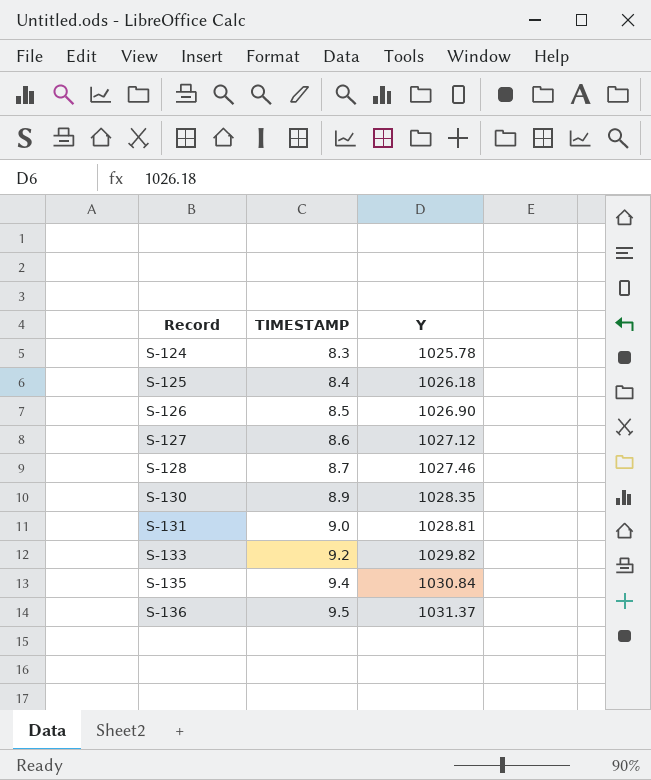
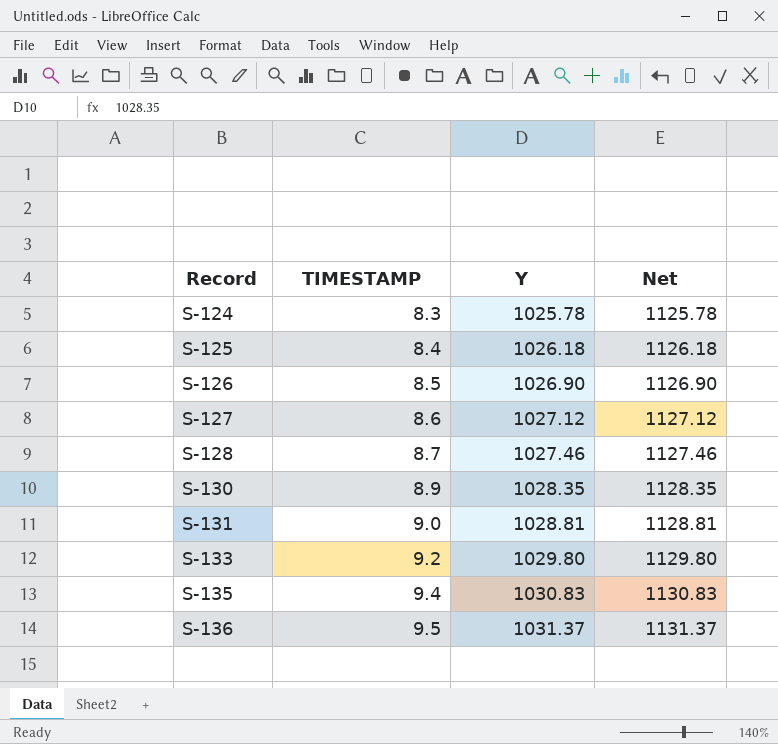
column Net | formula: none -> [Y] + 100
S-133 | Y: 1029.82 -> 1029.80
S-135 | Y: 1030.84 -> 1030.83

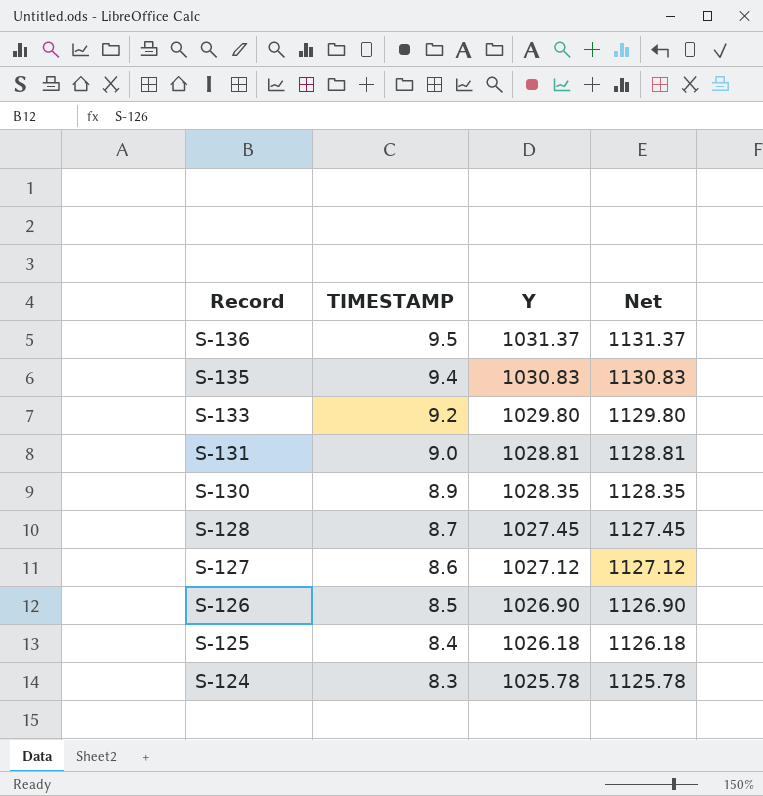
row order: Record ascending -> Record descending
S-128 | Y: 1027.46 -> 1027.45
S-128 | Net: 1127.46 -> 1127.45

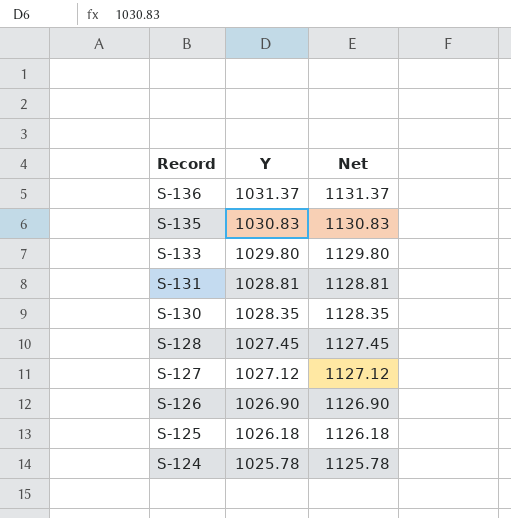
column TIMESTAMP | position: 2 -> none

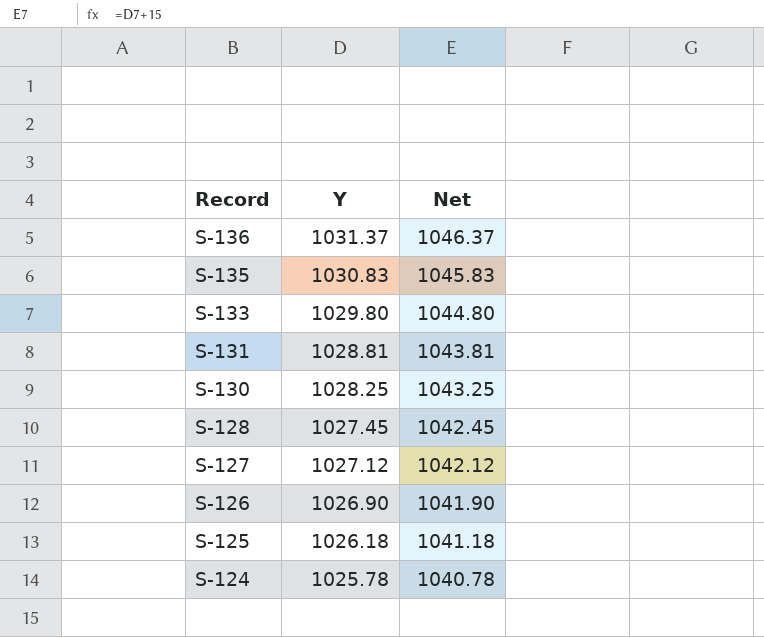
column Net | formula: [Y] + 100 -> [Y] + 15
S-130 | Y: 1028.35 -> 1028.25

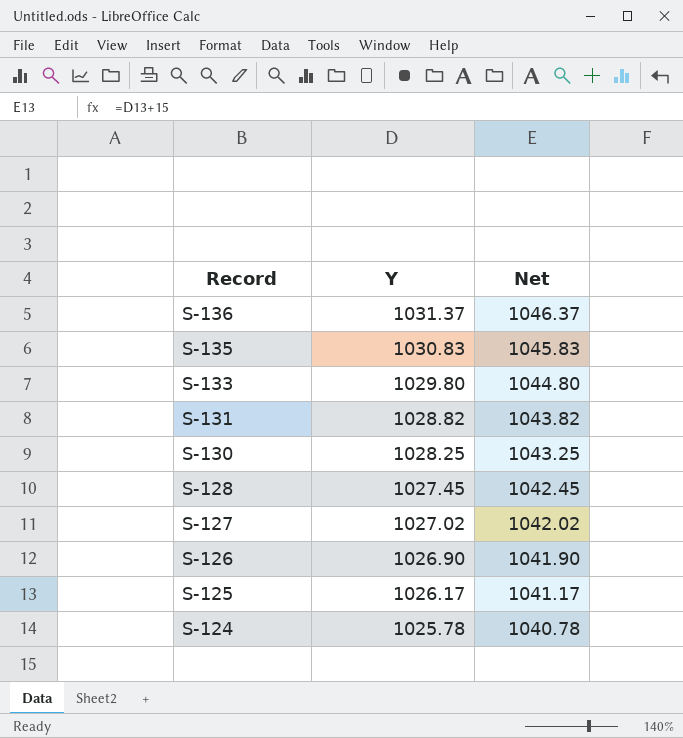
S-131 | Y: 1028.81 -> 1028.82
S-131 | Net: 1043.81 -> 1043.82
S-127 | Y: 1027.12 -> 1027.02
S-127 | Net: 1042.12 -> 1042.02
S-125 | Y: 1026.18 -> 1026.17
S-125 | Net: 1041.18 -> 1041.17

